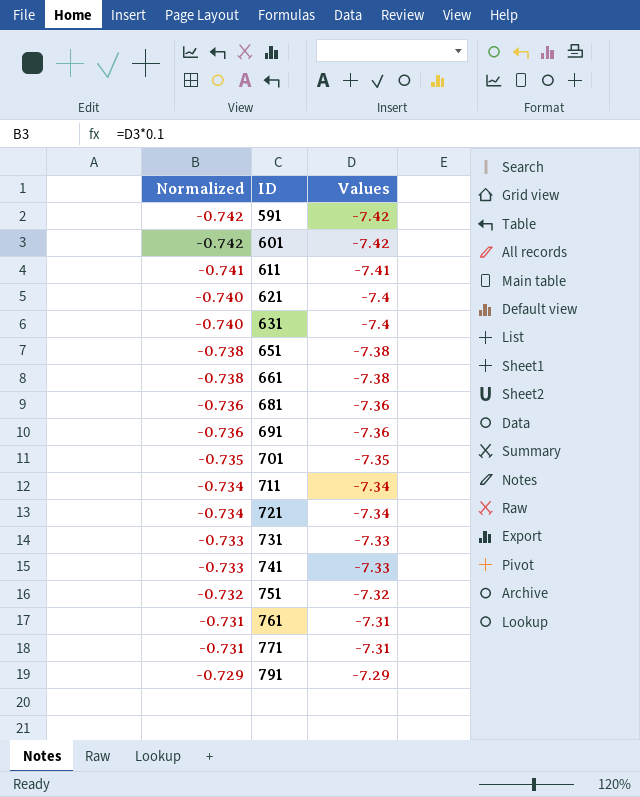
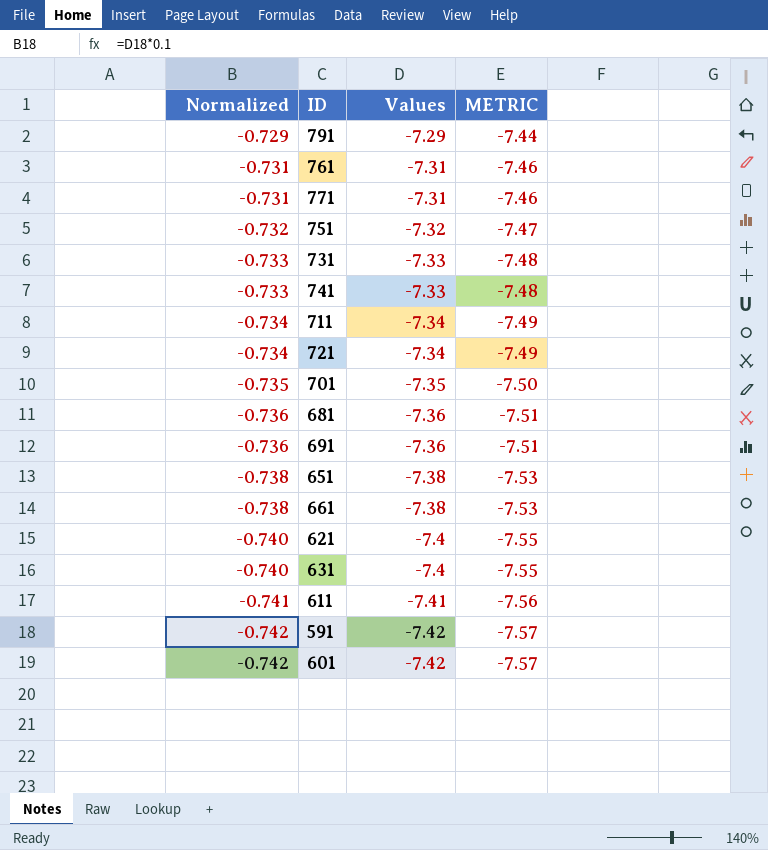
row order: Normalized ascending -> Normalized descending
column METRIC | formula: none -> [Values] * 1.02

